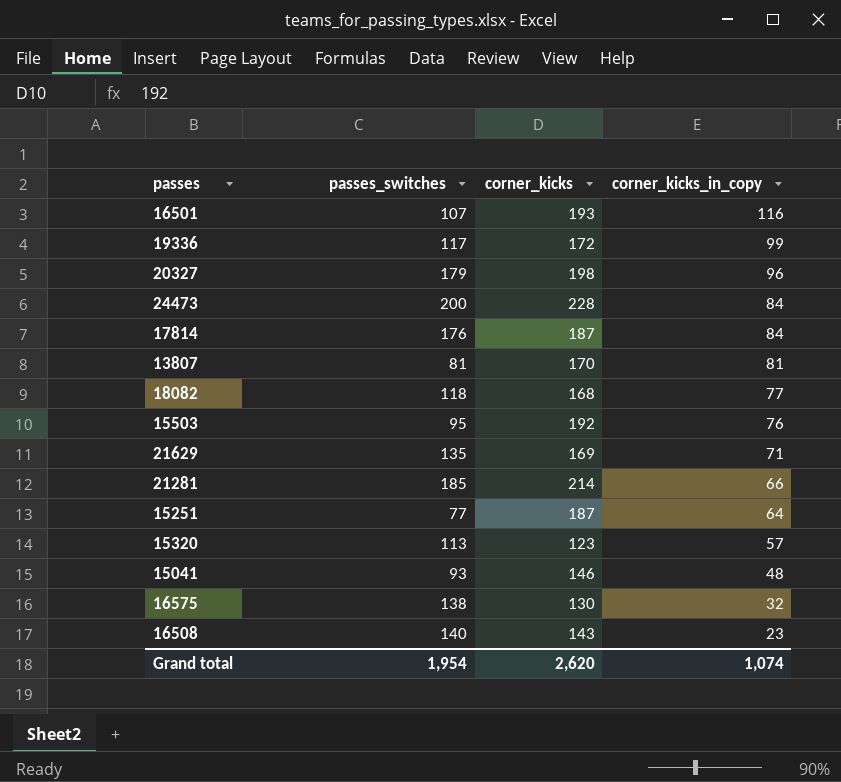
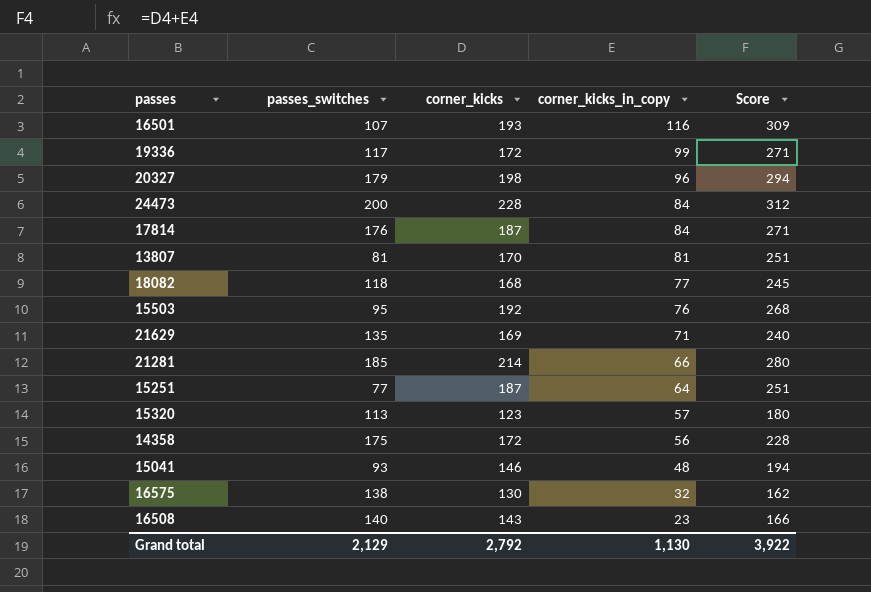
column Score | formula: none -> [corner_kicks] + [corner_kicks_in_copy]
row 14358: none -> 175 | 172 | 56 | 228
Grand total | passes_switches: 1,954 -> 2,129
Grand total | corner_kicks: 2,620 -> 2,792
Grand total | corner_kicks_in_copy: 1,074 -> 1,130

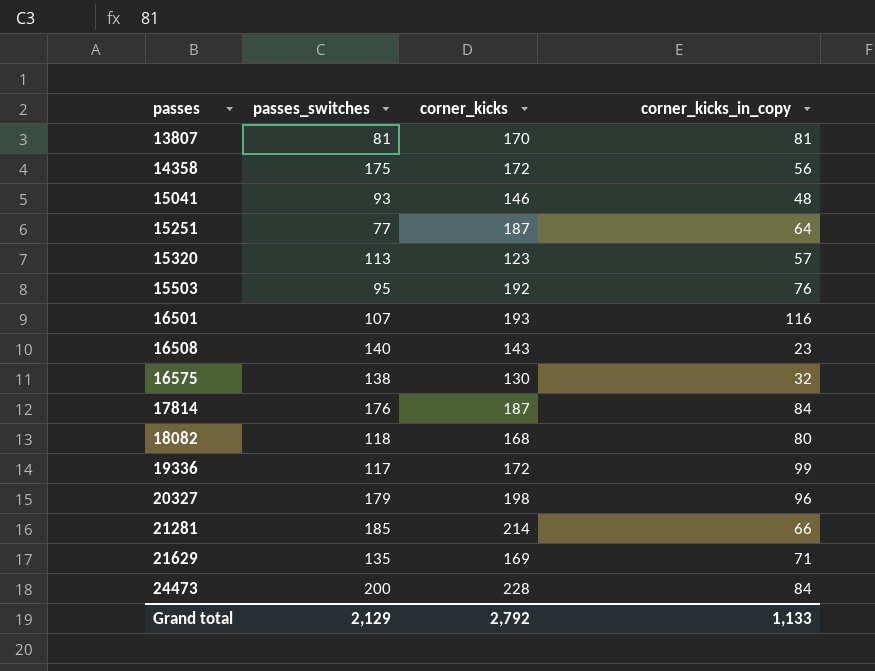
row order: corner_kicks_in_copy descending -> passes ascending
column Score | formula: [corner_kicks] + [corner_kicks_in_copy] -> none
18082 | corner_kicks_in_copy: 77 -> 80
Grand total | corner_kicks_in_copy: 1,130 -> 1,133

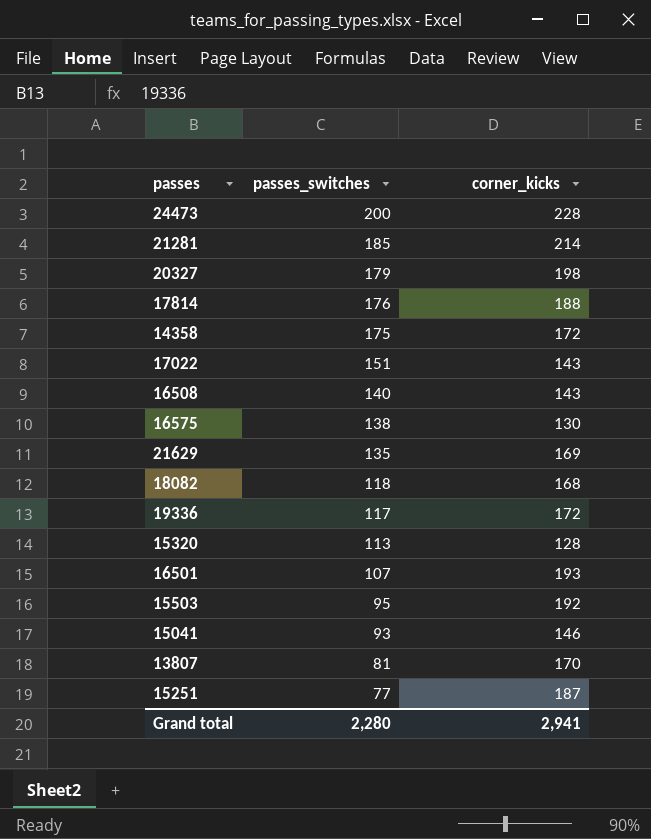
row order: passes ascending -> passes_switches descending
column corner_kicks_in_copy | position: 4 -> none
17814 | corner_kicks: 187 -> 188
row 17022: none -> 151 | 143
15320 | corner_kicks: 123 -> 128
Grand total | passes_switches: 2,129 -> 2,280
Grand total | corner_kicks: 2,792 -> 2,941

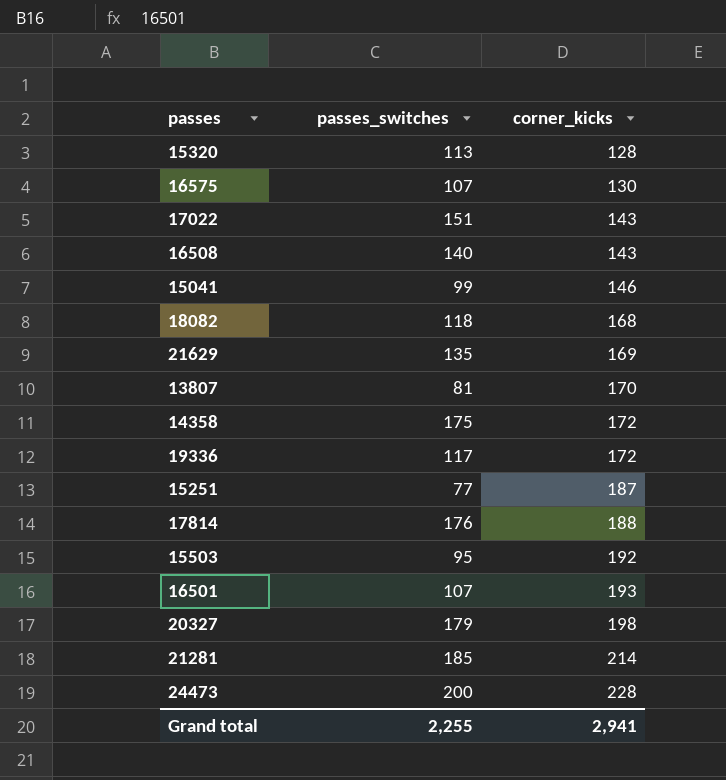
row order: passes_switches descending -> corner_kicks ascending
16575 | passes_switches: 138 -> 107
15041 | passes_switches: 93 -> 99
Grand total | passes_switches: 2,280 -> 2,255

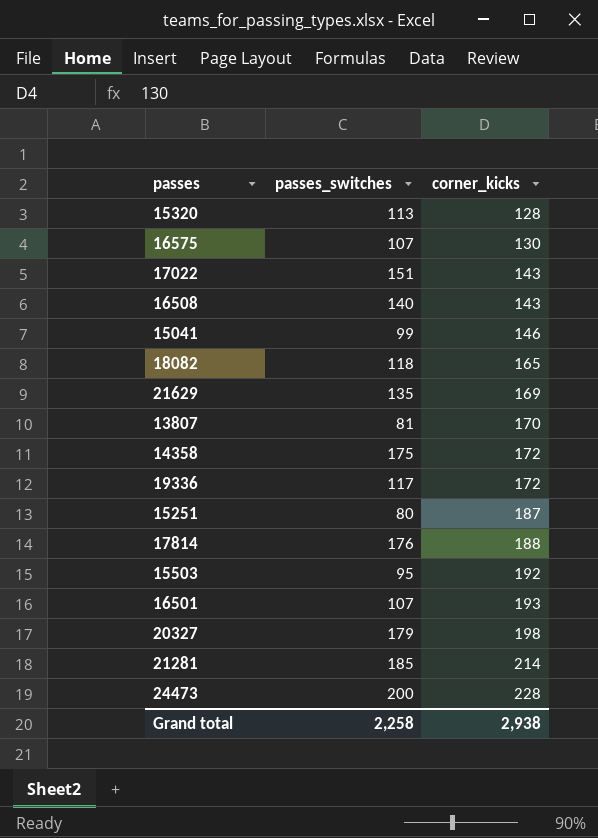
18082 | corner_kicks: 168 -> 165
15251 | passes_switches: 77 -> 80
Grand total | passes_switches: 2,255 -> 2,258
Grand total | corner_kicks: 2,941 -> 2,938

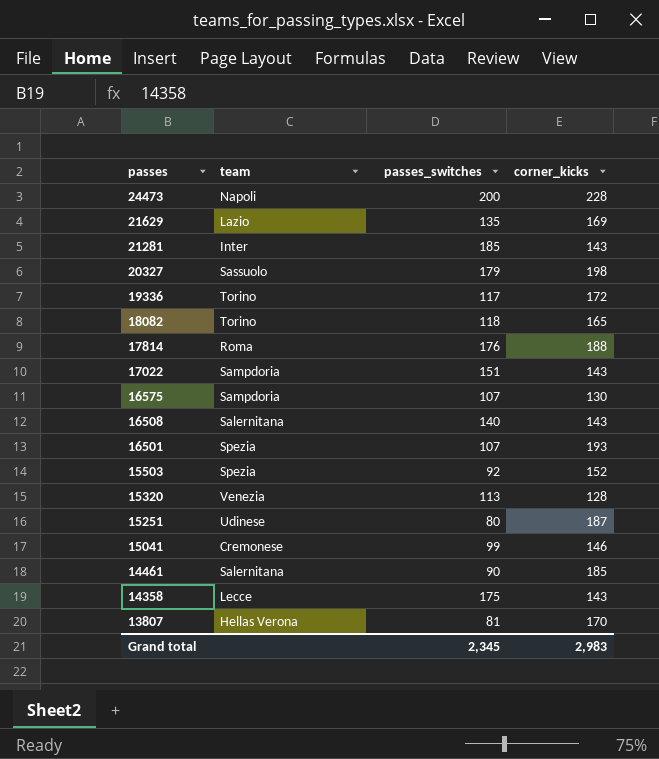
row order: corner_kicks ascending -> passes descending
column team | position: none -> 2
21281 | corner_kicks: 214 -> 143
15503 | passes_switches: 95 -> 92
15503 | corner_kicks: 192 -> 152
row 14461: none -> Salernitana | 90 | 185
14358 | corner_kicks: 172 -> 143
Grand total | passes_switches: 2,258 -> 2,345
Grand total | corner_kicks: 2,938 -> 2,983

